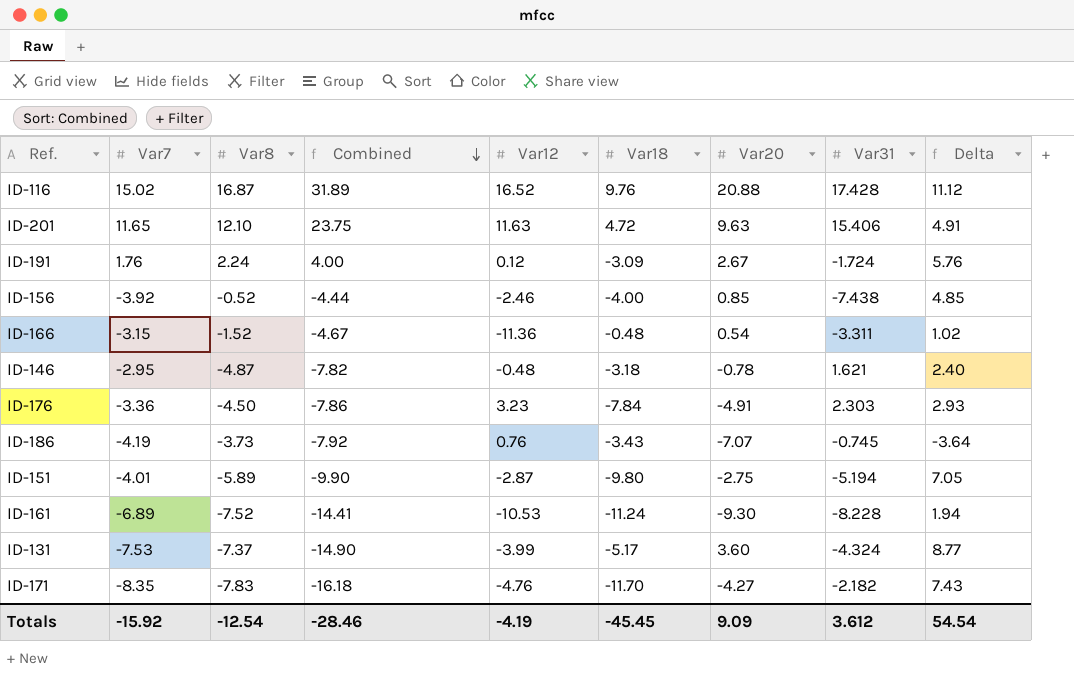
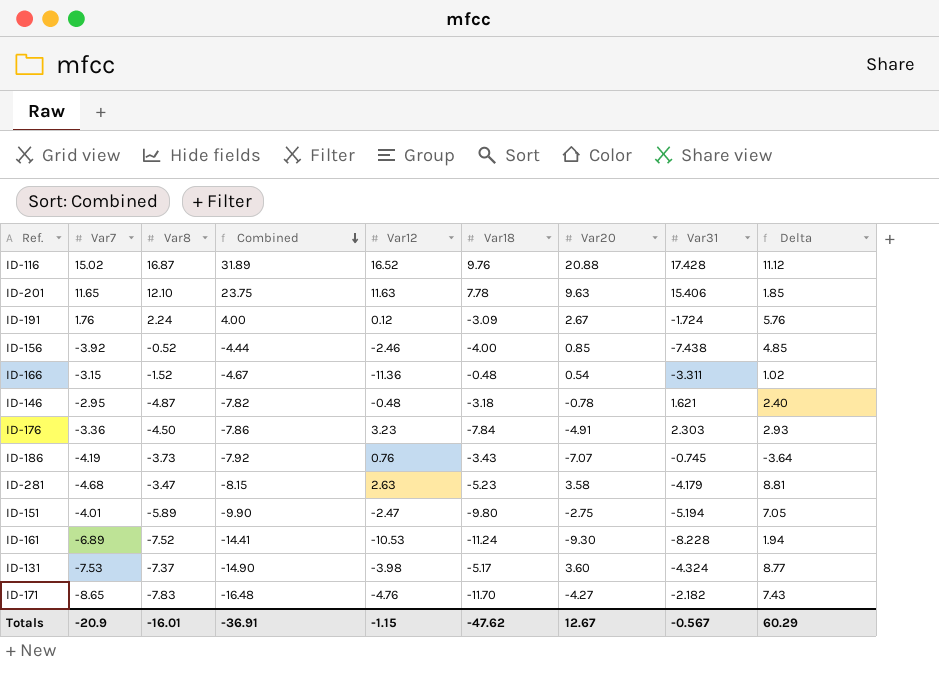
ID-201 | Var18: 4.72 -> 7.78
ID-201 | Delta: 4.91 -> 1.85
row ID-281: none -> -4.68 | -3.47 | -8.15 | 2.63 | -5.23 | 3.58 | -4.179 | 8.81
ID-151 | Var12: -2.87 -> -2.47
ID-131 | Var12: -3.99 -> -3.98
ID-171 | Var7: -8.35 -> -8.65
ID-171 | Combined: -16.18 -> -16.48
Totals | Var7: -15.92 -> -20.9
Totals | Var8: -12.54 -> -16.01
Totals | Combined: -28.46 -> -36.91
Totals | Var12: -4.19 -> -1.15
Totals | Var18: -45.45 -> -47.62
Totals | Var20: 9.09 -> 12.67
Totals | Var31: 3.612 -> -0.567
Totals | Delta: 54.54 -> 60.29

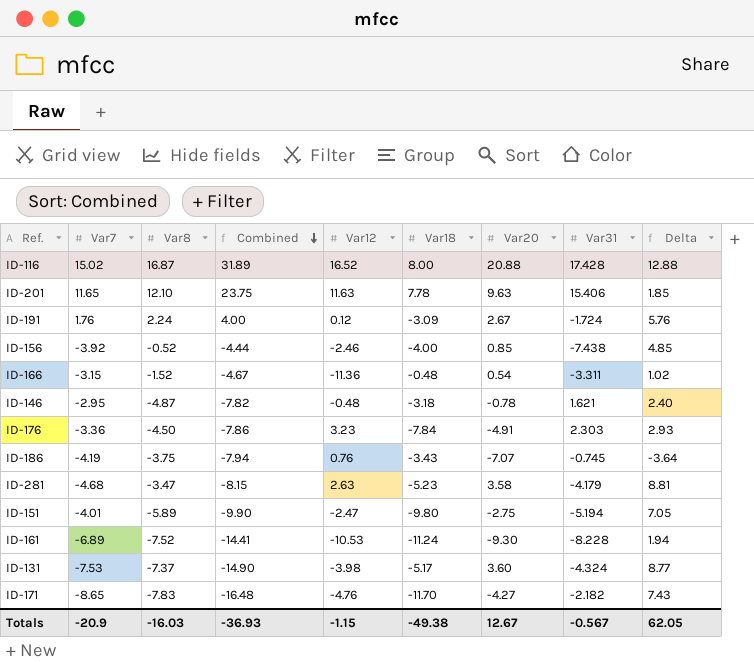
ID-116 | Var18: 9.76 -> 8.00
ID-116 | Delta: 11.12 -> 12.88
ID-186 | Var8: -3.73 -> -3.75
ID-186 | Combined: -7.92 -> -7.94
Totals | Var8: -16.01 -> -16.03
Totals | Combined: -36.91 -> -36.93
Totals | Var18: -47.62 -> -49.38
Totals | Delta: 60.29 -> 62.05

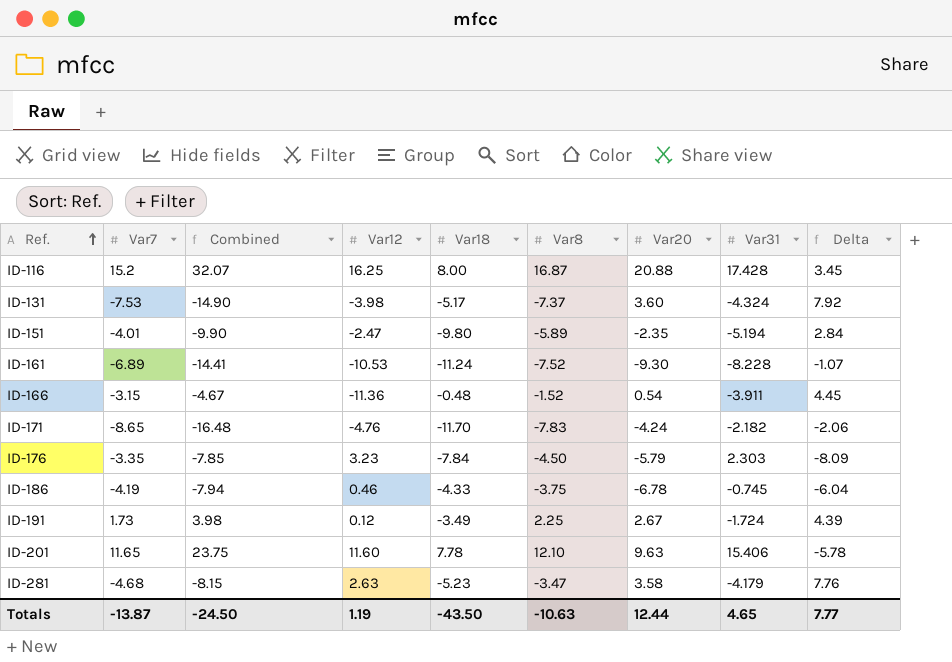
row order: Combined descending -> Ref. ascending
column Var8 | position: 3 -> 6
column Delta | formula: [Var20] - [Var18] -> [Var20] - [Var31]
row ID-156: -3.92 | -0.52 | -4.44 | -2.46 | -4.00 | 0.85 | -7.438 | 4.85 -> none
row ID-146: -2.95 | -4.87 | -7.82 | -0.48 | -3.18 | -0.78 | 1.621 | 2.40 -> none
ID-116 | Var7: 15.02 -> 15.2
ID-116 | Combined: 31.89 -> 32.07
ID-116 | Var12: 16.52 -> 16.25
ID-151 | Var20: -2.75 -> -2.35
ID-166 | Var31: -3.311 -> -3.911
ID-171 | Var20: -4.27 -> -4.24
ID-176 | Var7: -3.36 -> -3.35
ID-176 | Combined: -7.86 -> -7.85
ID-176 | Var20: -4.91 -> -5.79
ID-186 | Var12: 0.76 -> 0.46
ID-186 | Var18: -3.43 -> -4.33
ID-186 | Var20: -7.07 -> -6.78
ID-191 | Var7: 1.76 -> 1.73
ID-191 | Combined: 4.00 -> 3.98
ID-191 | Var18: -3.09 -> -3.49
ID-191 | Var8: 2.24 -> 2.25
ID-201 | Var12: 11.63 -> 11.60
Totals | Var7: -20.9 -> -13.87
Totals | Combined: -36.93 -> -24.50
Totals | Var12: -1.15 -> 1.19
Totals | Var18: -49.38 -> -43.50
Totals | Var8: -16.03 -> -10.63
Totals | Var20: 12.67 -> 12.44
Totals | Var31: -0.567 -> 4.65
Totals | Delta: 62.05 -> 7.77

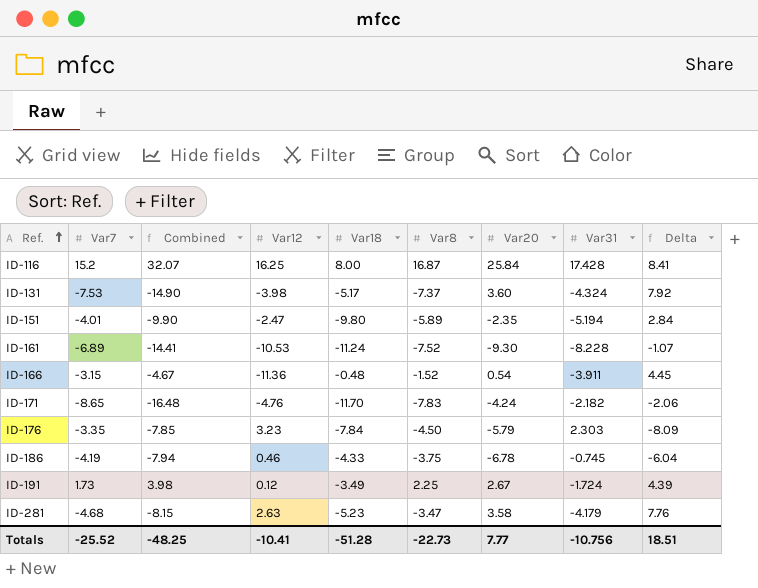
row ID-201: 11.65 | 23.75 | 11.60 | 7.78 | 12.10 | 9.63 | 15.406 | -5.78 -> none
ID-116 | Var20: 20.88 -> 25.84
ID-116 | Delta: 3.45 -> 8.41
Totals | Var7: -13.87 -> -25.52
Totals | Combined: -24.50 -> -48.25
Totals | Var12: 1.19 -> -10.41
Totals | Var18: -43.50 -> -51.28
Totals | Var8: -10.63 -> -22.73
Totals | Var20: 12.44 -> 7.77
Totals | Var31: 4.65 -> -10.756
Totals | Delta: 7.77 -> 18.51

